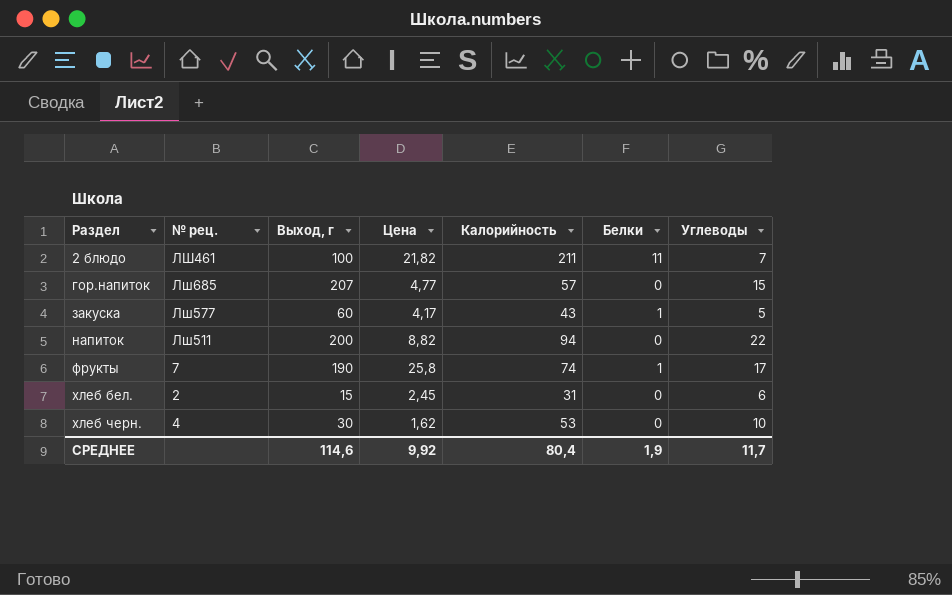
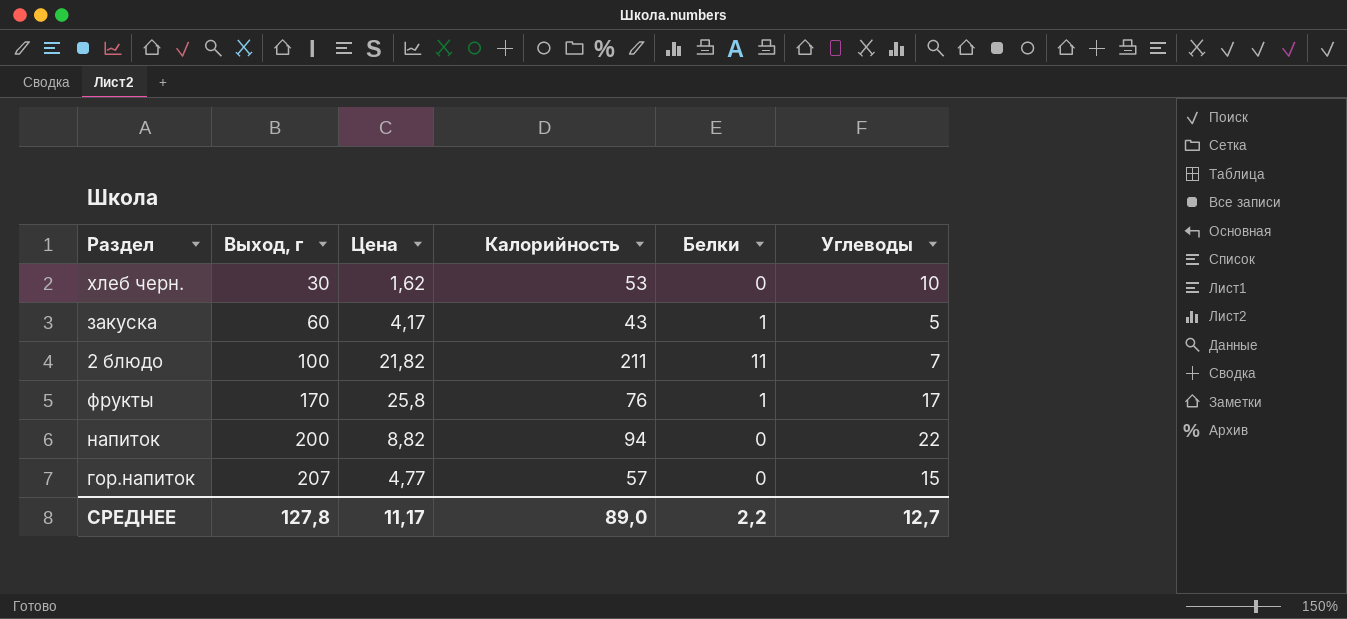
row order: Раздел ascending -> Выход, г ascending
column № рец. | position: 2 -> none
row хлеб бел.: 2 | 15 | 2,45 | 31 | 0 | 6 -> none
фрукты | Выход, г: 190 -> 170
фрукты | Калорийность: 74 -> 76
СРЕДНЕЕ | Выход, г: 114,6 -> 127,8
СРЕДНЕЕ | Цена: 9,92 -> 11,17
СРЕДНЕЕ | Калорийность: 80,4 -> 89,0
СРЕДНЕЕ | Белки: 1,9 -> 2,2
СРЕДНЕЕ | Углеводы: 11,7 -> 12,7

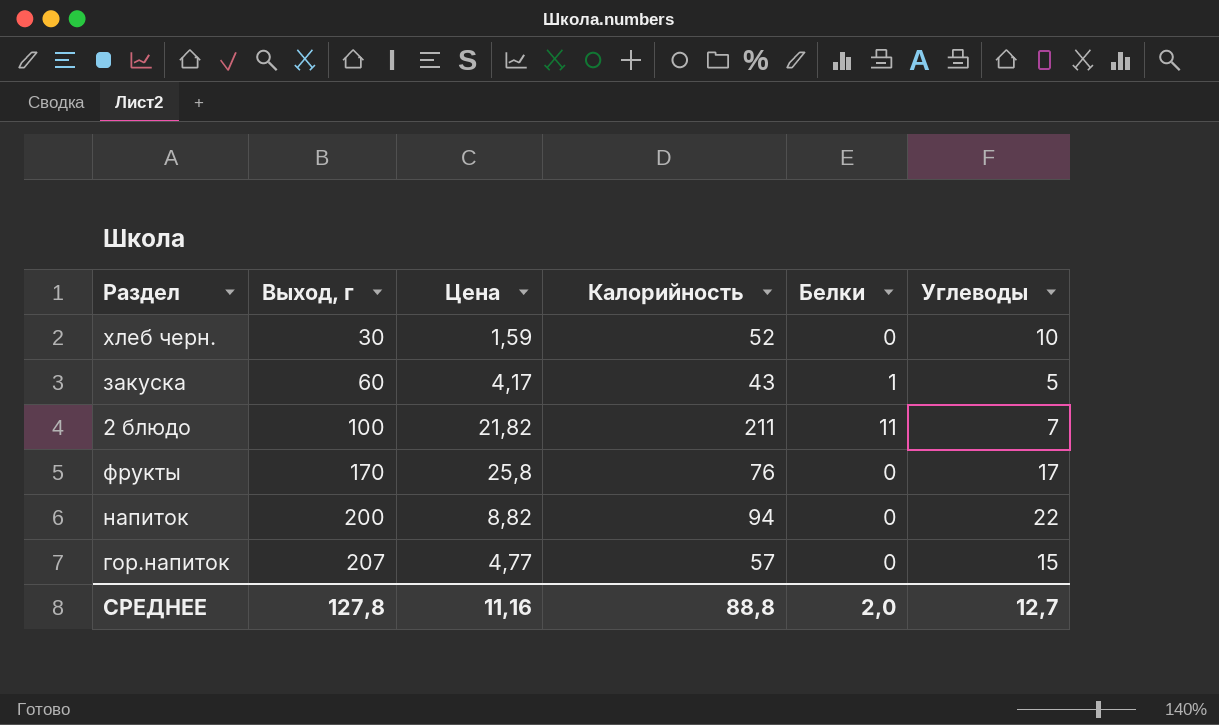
хлеб черн. | Цена: 1,62 -> 1,59
хлеб черн. | Калорийность: 53 -> 52
фрукты | Белки: 1 -> 0
СРЕДНЕЕ | Цена: 11,17 -> 11,16
СРЕДНЕЕ | Калорийность: 89,0 -> 88,8
СРЕДНЕЕ | Белки: 2,2 -> 2,0

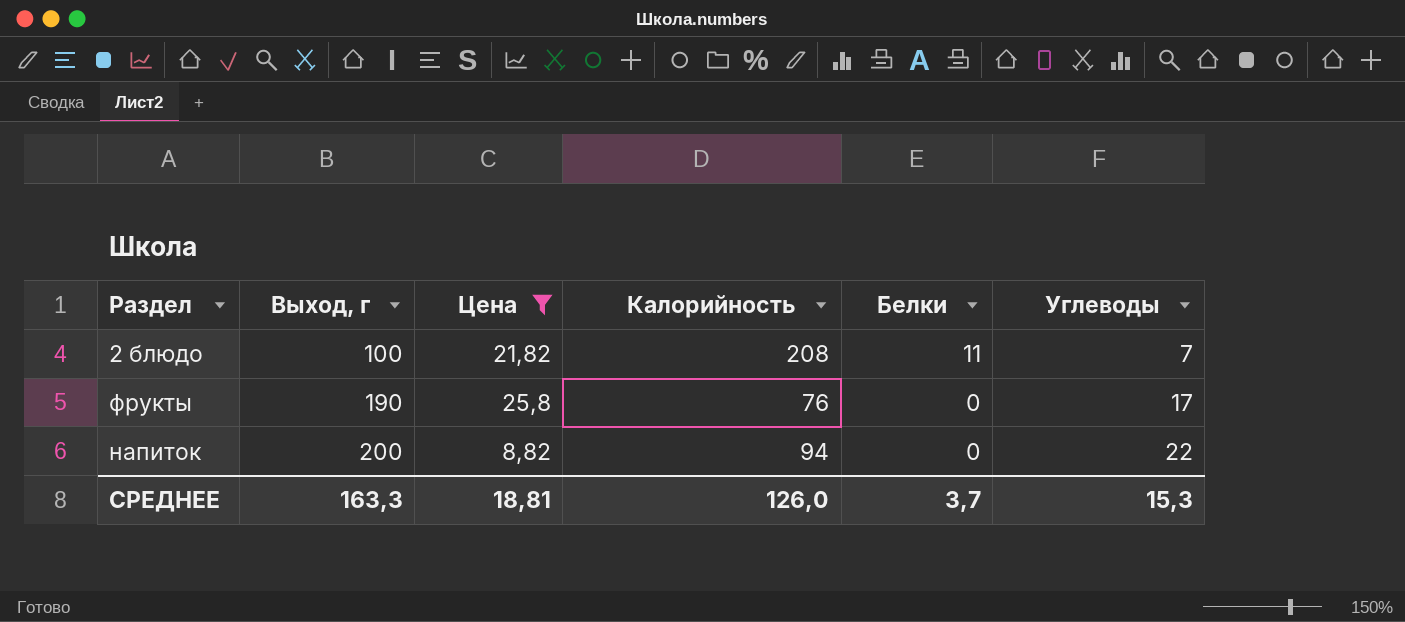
filter: none -> Цена >= 8,82
2 блюдо | Калорийность: 211 -> 208
фрукты | Выход, г: 170 -> 190
СРЕДНЕЕ | Выход, г: 127,8 -> 163,3
СРЕДНЕЕ | Цена: 11,16 -> 18,81
СРЕДНЕЕ | Калорийность: 88,8 -> 126,0
СРЕДНЕЕ | Белки: 2,0 -> 3,7
СРЕДНЕЕ | Углеводы: 12,7 -> 15,3

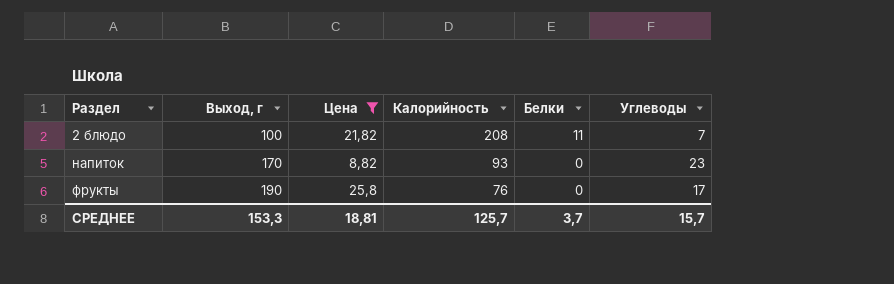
row order: Выход, г ascending -> Раздел ascending
напиток | Выход, г: 200 -> 170
напиток | Калорийность: 94 -> 93
напиток | Углеводы: 22 -> 23
СРЕДНЕЕ | Выход, г: 163,3 -> 153,3
СРЕДНЕЕ | Калорийность: 126,0 -> 125,7
СРЕДНЕЕ | Углеводы: 15,3 -> 15,7

